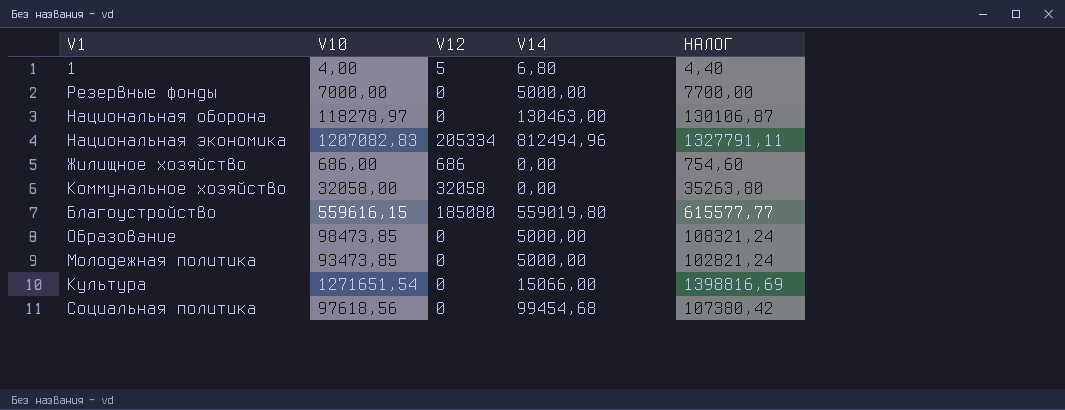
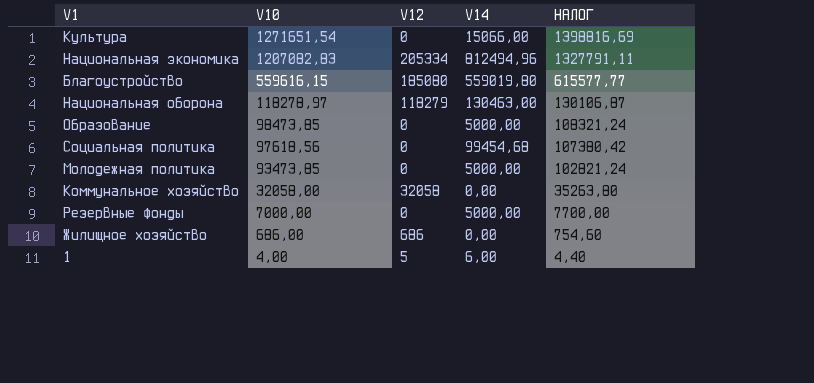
row order: none -> V10 descending
Национальная оборона | V12: 0 -> 118279
1 | V14: 6,80 -> 6,00

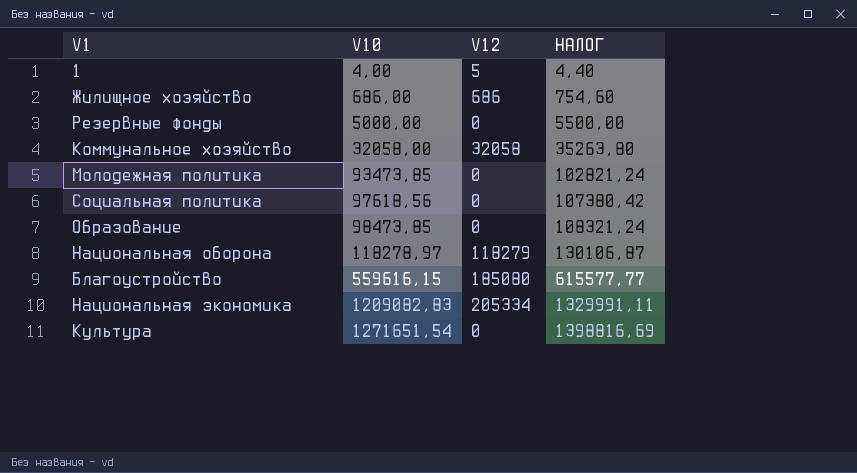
row order: V10 descending -> V10 ascending
column V14 | position: 4 -> none
Резервные фонды | V10: 7000,00 -> 5000,00
Резервные фонды | НАЛОГ: 7700,00 -> 5500,00
Национальная экономика | V10: 1207082,83 -> 1209082,83
Национальная экономика | НАЛОГ: 1327791,11 -> 1329991,11

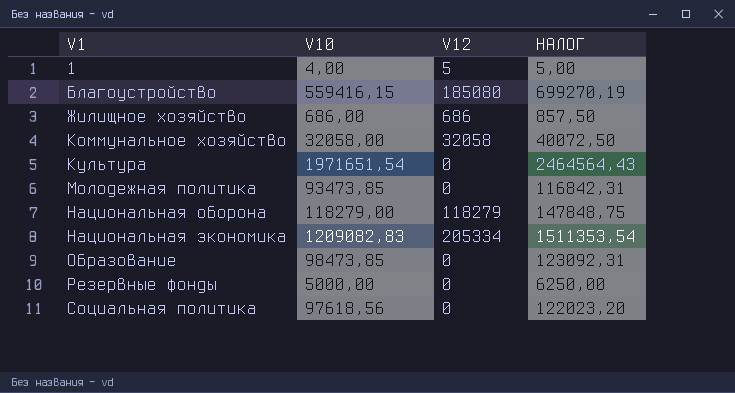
row order: V10 ascending -> V1 ascending
column НАЛОГ | formula: [V10] * 1,1 -> [V10] * 1,25
Благоустройство | V10: 559616,15 -> 559416,15
Культура | V10: 1271651,54 -> 1971651,54
Национальная оборона | V10: 118278,97 -> 118279,00

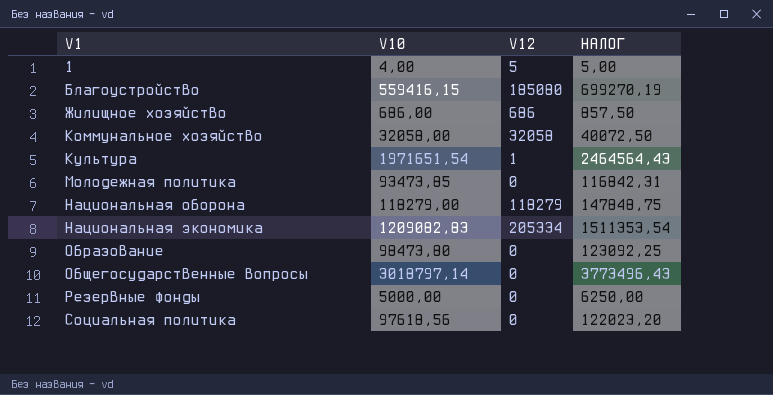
Культура | V12: 0 -> 1
Образование | V10: 98473,85 -> 98473,80
Образование | НАЛОГ: 123092,31 -> 123092,25
row Общегосударственные вопросы: none -> 3018797,14 | 0 | 3773496,43

